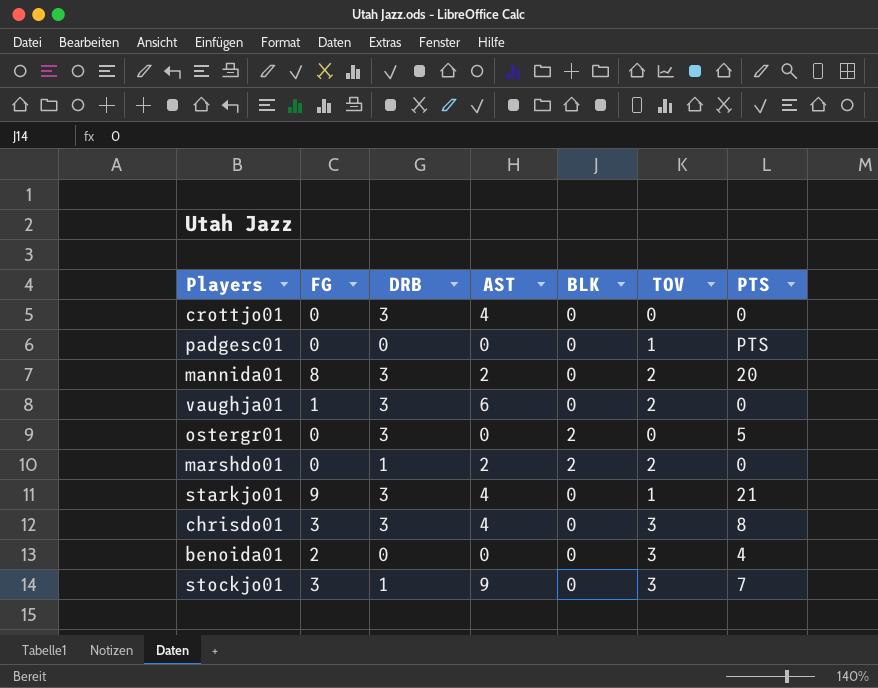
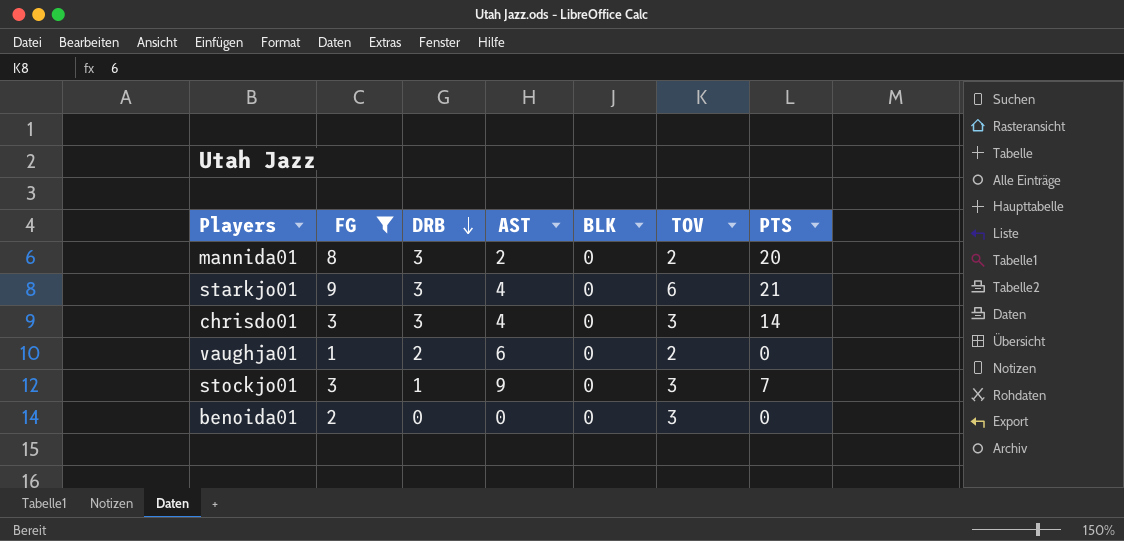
filter: none -> FG != 0
row order: none -> DRB descending
starkjo01 | TOV: 1 -> 6
chrisdo01 | PTS: 8 -> 14
vaughja01 | DRB: 3 -> 2
benoida01 | PTS: 4 -> 0

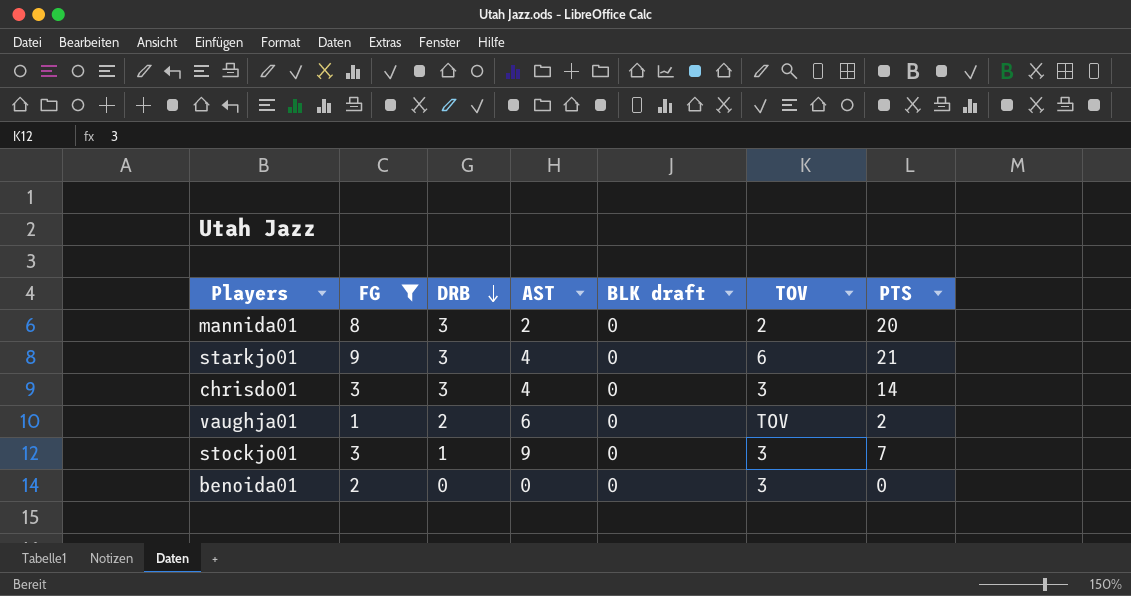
column name: BLK -> BLK draft
vaughja01 | TOV: 2 -> TOV
vaughja01 | PTS: 0 -> 2

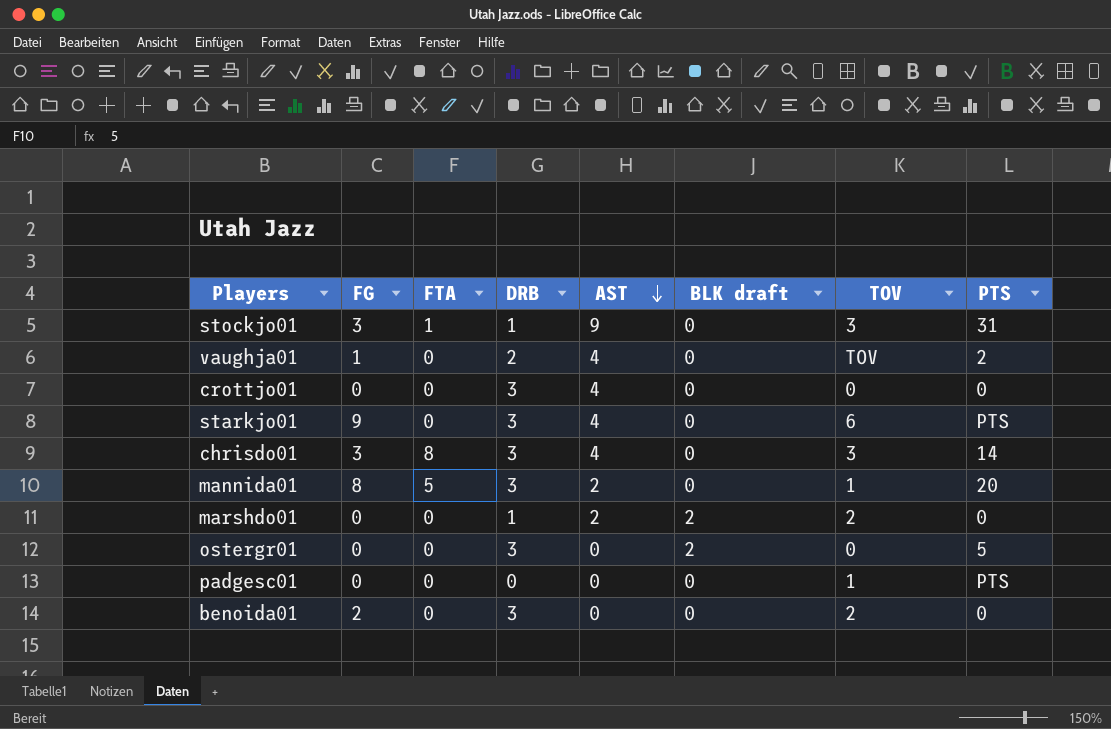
filter: FG != 0 -> none
row order: DRB descending -> AST descending
column FTA | position: none -> 3
stockjo01 | PTS: 7 -> 31
vaughja01 | AST: 6 -> 4
starkjo01 | PTS: 21 -> PTS
mannida01 | TOV: 2 -> 1
benoida01 | DRB: 0 -> 3
benoida01 | TOV: 3 -> 2

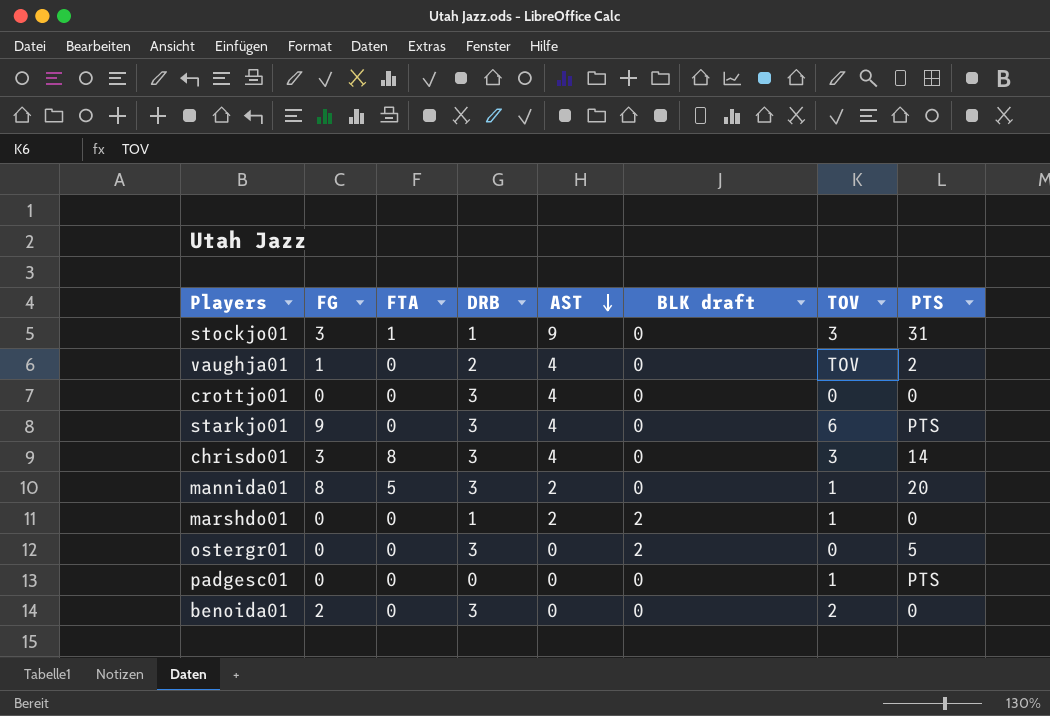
marshdo01 | TOV: 2 -> 1

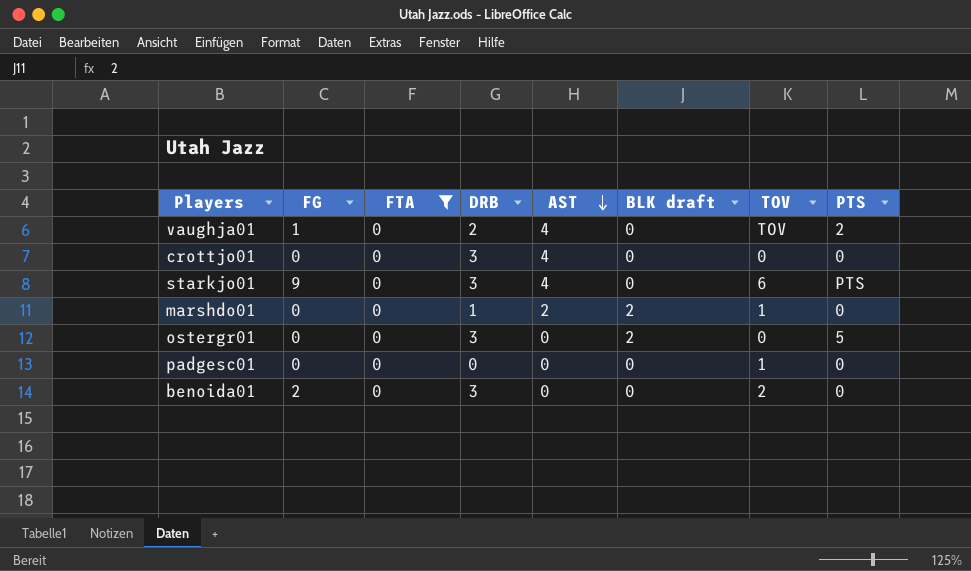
filter: none -> FTA = 0
padgesc01 | PTS: PTS -> 0

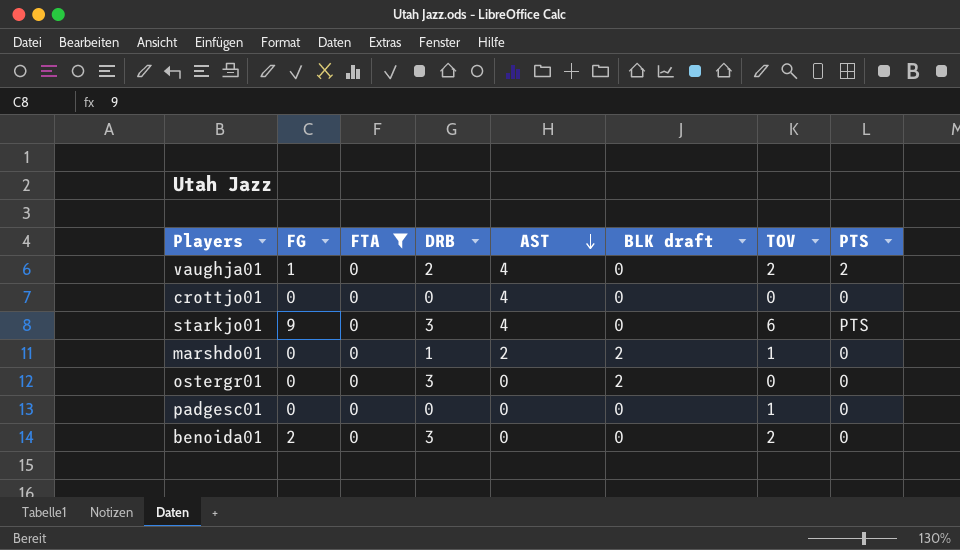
vaughja01 | TOV: TOV -> 2
crottjo01 | DRB: 3 -> 0
ostergr01 | PTS: 5 -> 0

